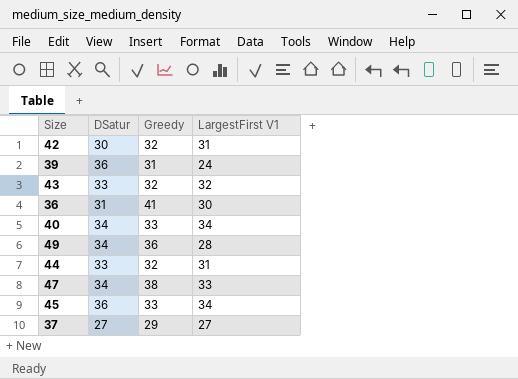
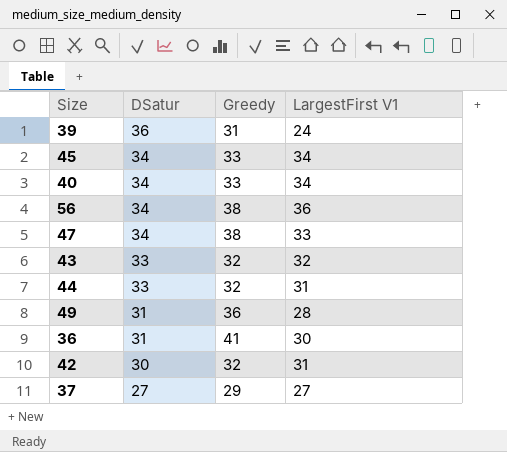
row order: none -> DSatur descending
45 | DSatur: 36 -> 34
row 56: none -> 34 | 38 | 36
49 | DSatur: 34 -> 31

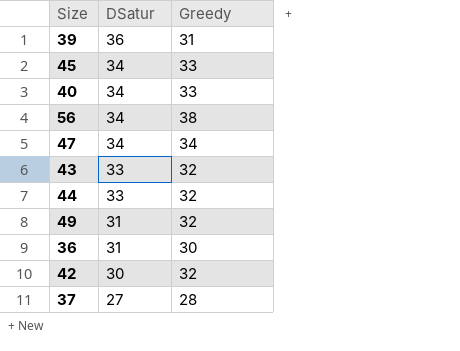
column LargestFirst V1 | position: 4 -> none
47 | Greedy: 38 -> 34
49 | Greedy: 36 -> 32
36 | Greedy: 41 -> 30
37 | Greedy: 29 -> 28

